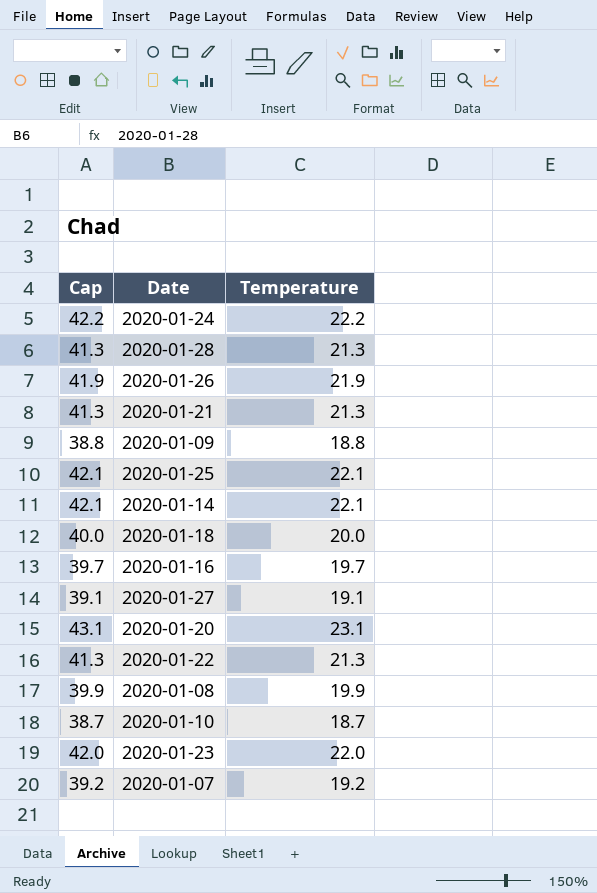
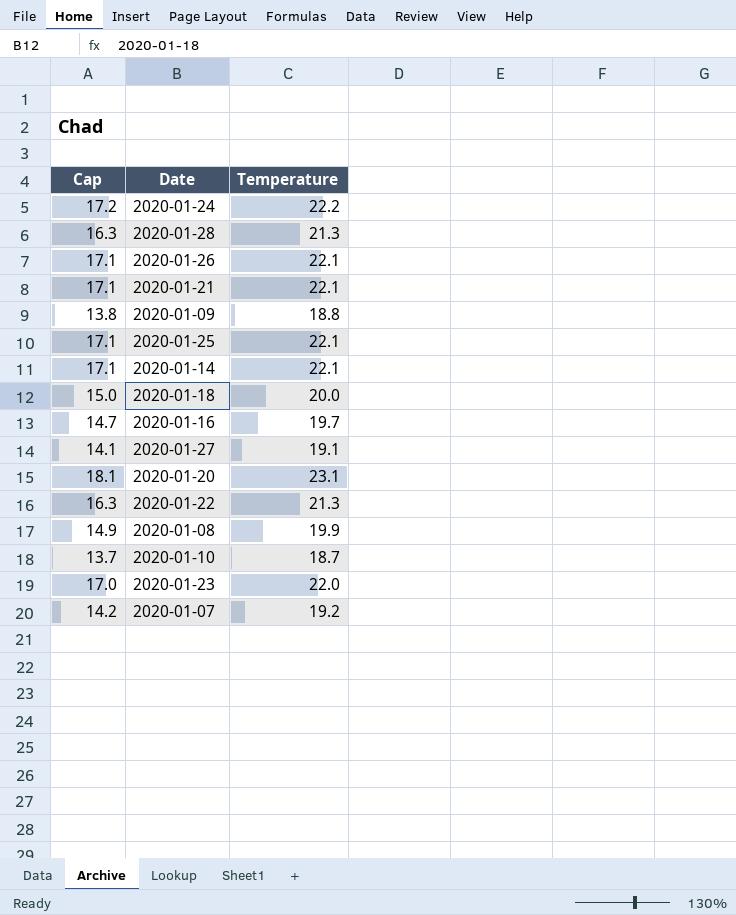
column Cap | formula: [Temperature] + 20 -> [Temperature] - 5
2020-01-26 | Temperature: 21.9 -> 22.1
2020-01-21 | Temperature: 21.3 -> 22.1

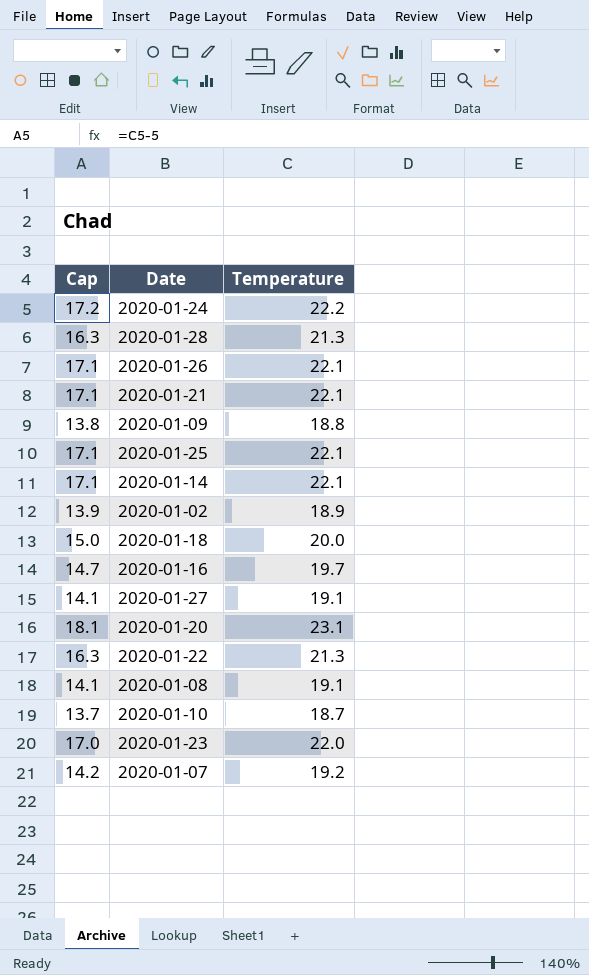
row 2020-01-02: none -> 13.9 | 18.9
2020-01-08 | Cap: 14.9 -> 14.1
2020-01-08 | Temperature: 19.9 -> 19.1

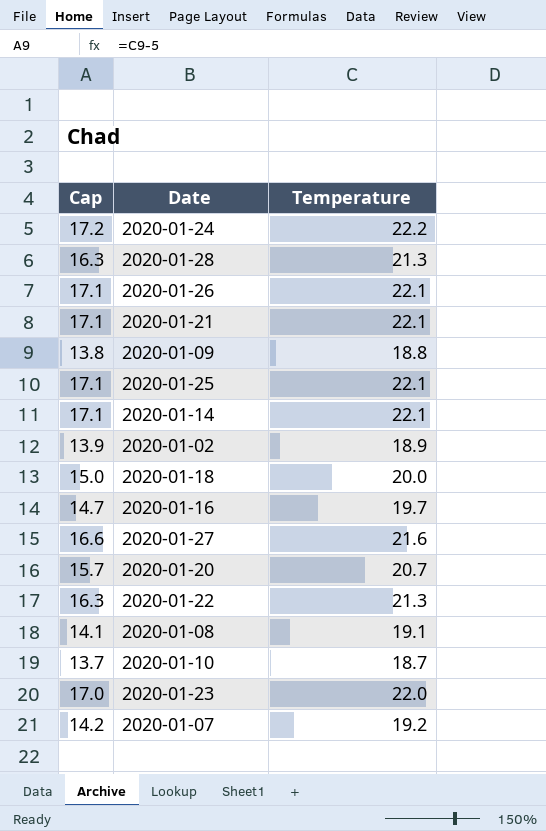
2020-01-27 | Cap: 14.1 -> 16.6
2020-01-27 | Temperature: 19.1 -> 21.6
2020-01-20 | Cap: 18.1 -> 15.7
2020-01-20 | Temperature: 23.1 -> 20.7

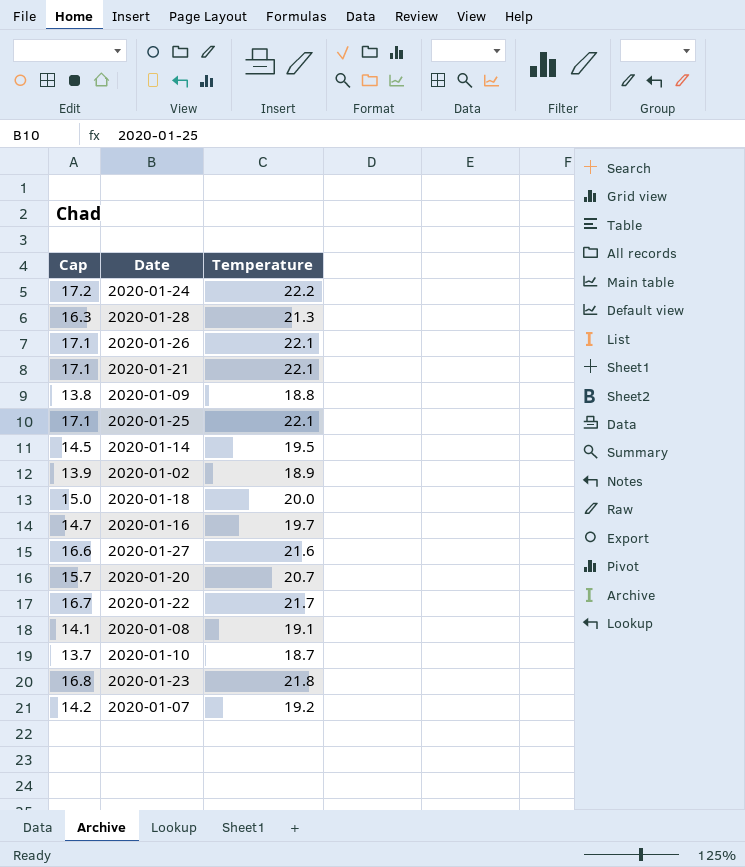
2020-01-14 | Cap: 17.1 -> 14.5
2020-01-14 | Temperature: 22.1 -> 19.5
2020-01-22 | Cap: 16.3 -> 16.7
2020-01-22 | Temperature: 21.3 -> 21.7
2020-01-23 | Cap: 17.0 -> 16.8
2020-01-23 | Temperature: 22.0 -> 21.8

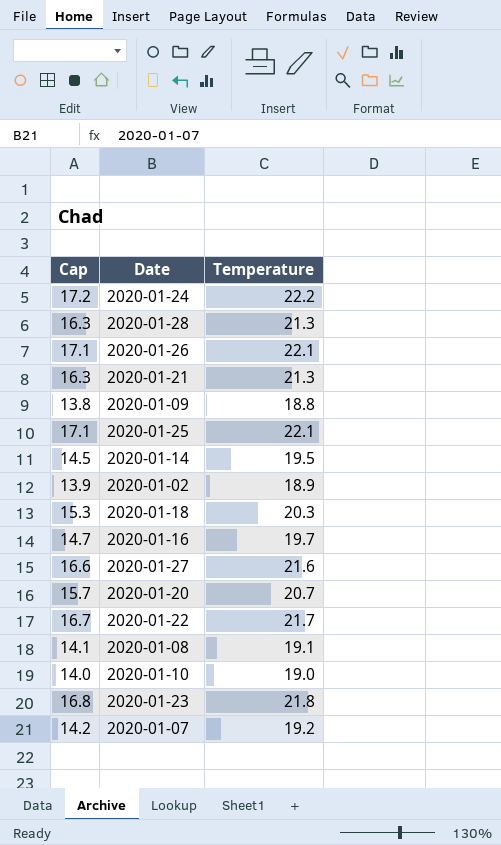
2020-01-21 | Cap: 17.1 -> 16.3
2020-01-21 | Temperature: 22.1 -> 21.3
2020-01-18 | Cap: 15.0 -> 15.3
2020-01-18 | Temperature: 20.0 -> 20.3
2020-01-10 | Cap: 13.7 -> 14.0
2020-01-10 | Temperature: 18.7 -> 19.0

